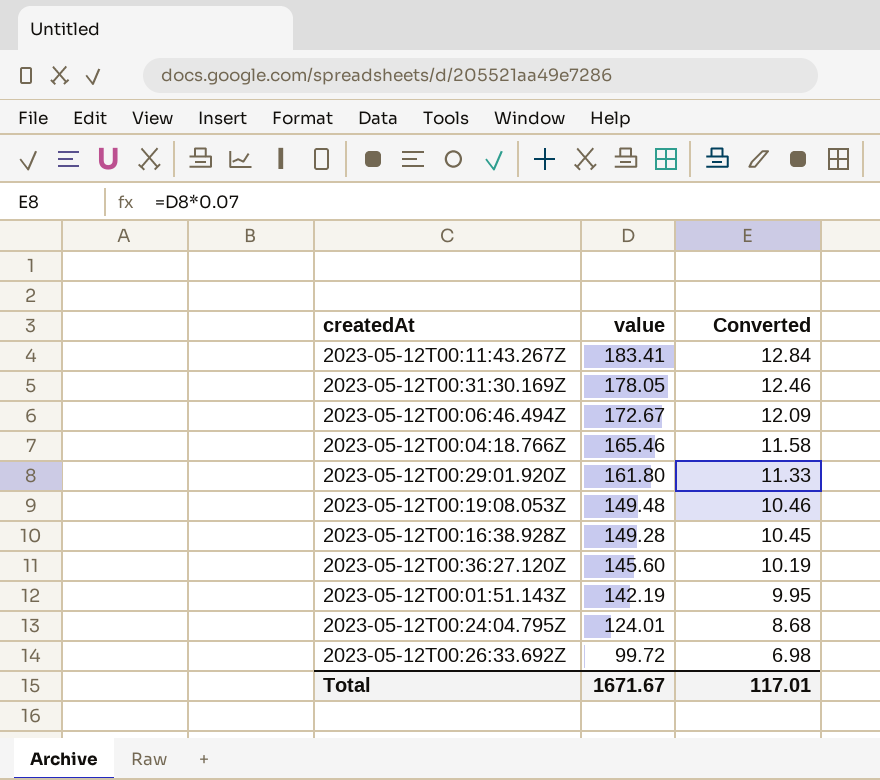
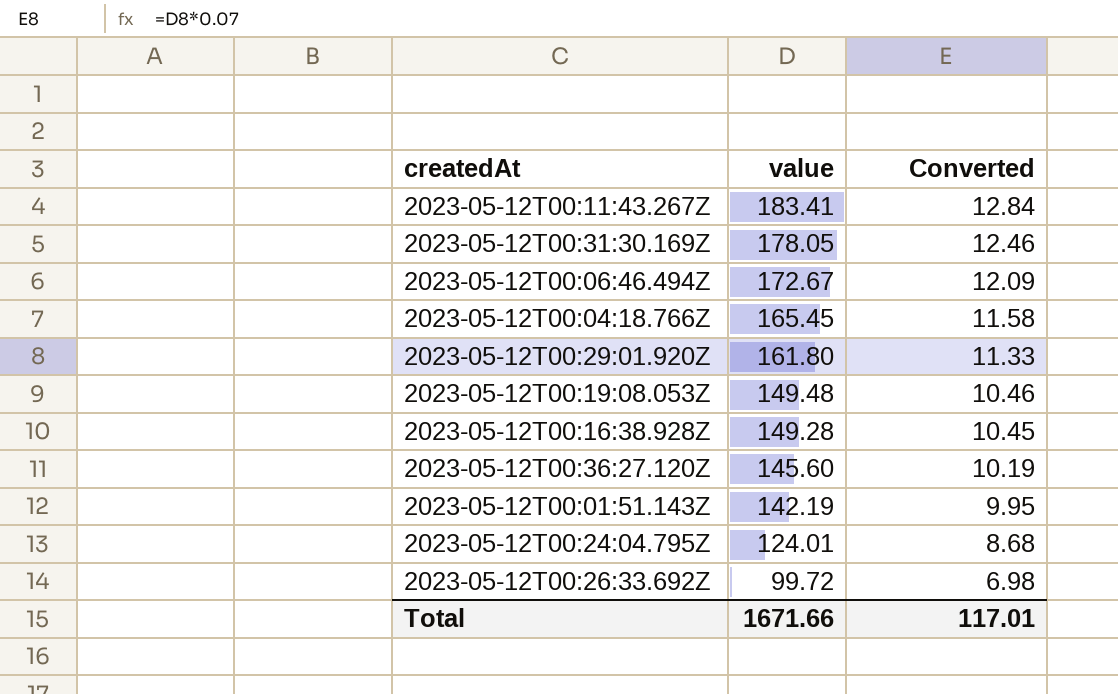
2023-05-12T00:04:18.766Z | value: 165.46 -> 165.45
Total | value: 1671.67 -> 1671.66

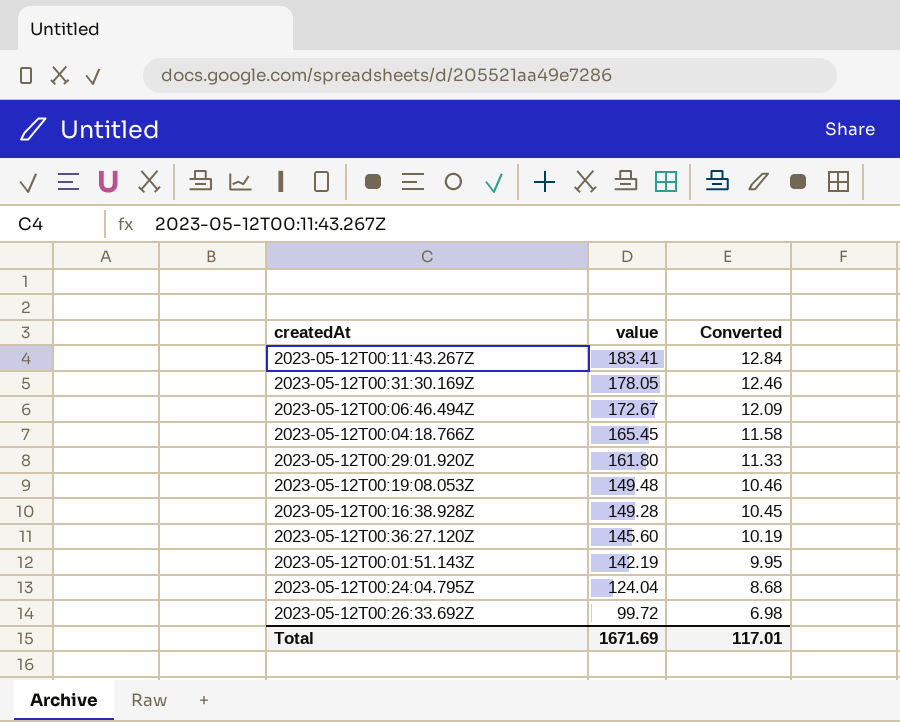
2023-05-12T00:24:04.795Z | value: 124.01 -> 124.04
Total | value: 1671.66 -> 1671.69

